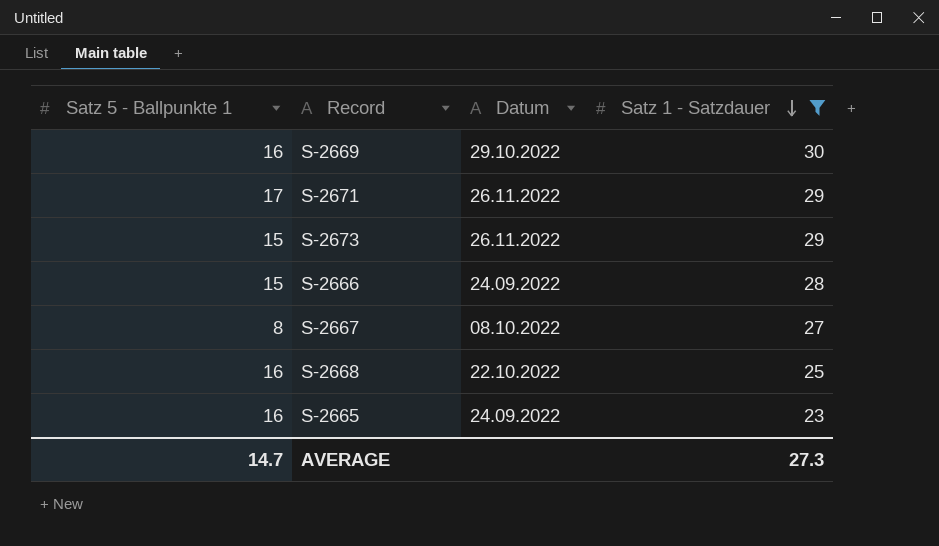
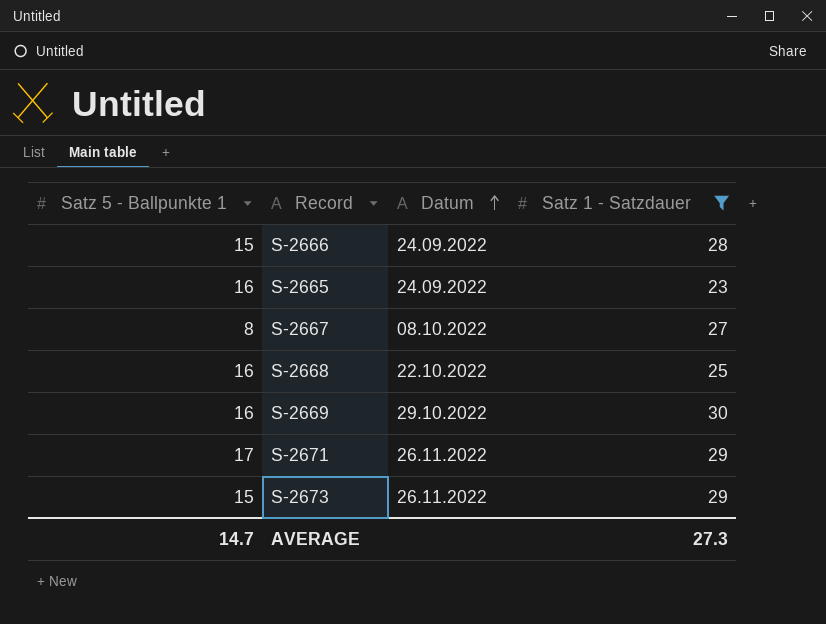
row order: Satz 1 - Satzdauer descending -> Datum ascending

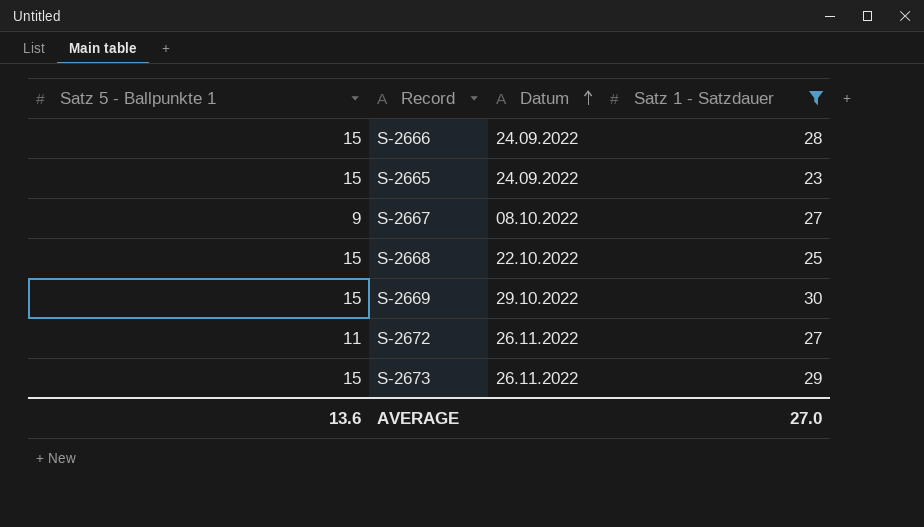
row S-2671: 17 | 26.11.2022 | 29 -> none
S-2665 | Satz 5 - Ballpunkte 1: 16 -> 15
S-2667 | Satz 5 - Ballpunkte 1: 8 -> 9
S-2668 | Satz 5 - Ballpunkte 1: 16 -> 15
S-2669 | Satz 5 - Ballpunkte 1: 16 -> 15
row S-2672: none -> 11 | 26.11.2022 | 27
AVERAGE | Satz 5 - Ballpunkte 1: 14.7 -> 13.6
AVERAGE | Satz 1 - Satzdauer: 27.3 -> 27.0

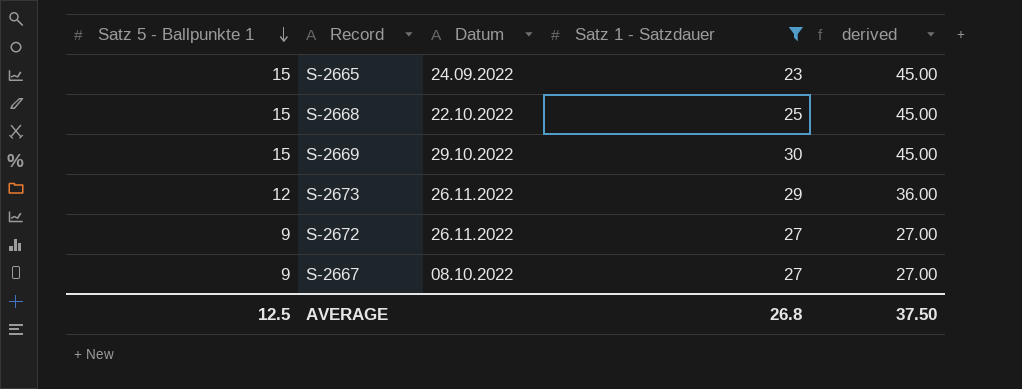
row order: Datum ascending -> Satz 5 - Ballpunkte 1 descending
column derived | formula: none -> [Satz 5 - Ballpunkte 1] * 3
row S-2666: 15 | 24.09.2022 | 28 -> none
S-2673 | Satz 5 - Ballpunkte 1: 15 -> 12
S-2672 | Satz 5 - Ballpunkte 1: 11 -> 9
AVERAGE | Satz 5 - Ballpunkte 1: 13.6 -> 12.5
AVERAGE | Satz 1 - Satzdauer: 27.0 -> 26.8

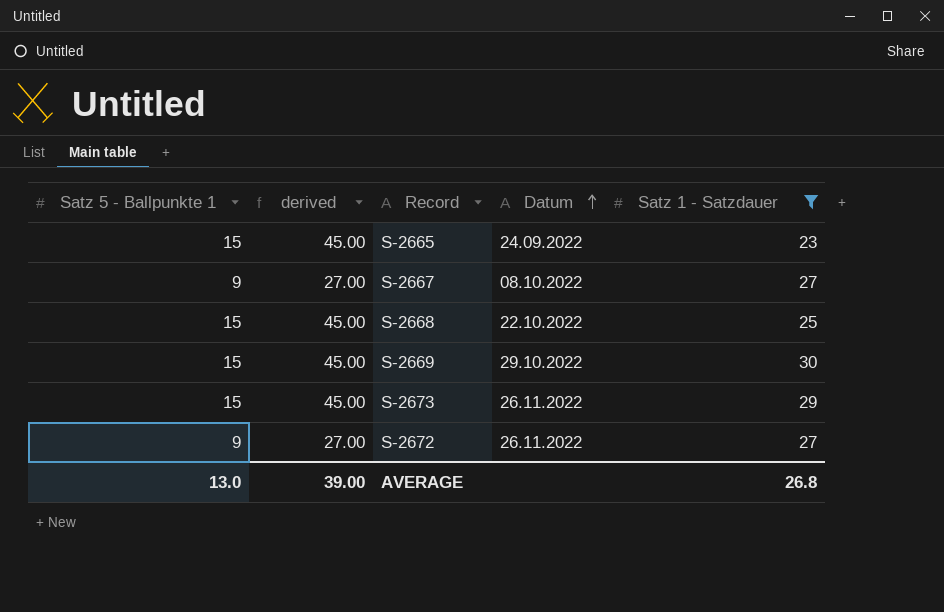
row order: Satz 5 - Ballpunkte 1 descending -> Datum ascending
column derived | position: 5 -> 2
S-2673 | Satz 5 - Ballpunkte 1: 12 -> 15
S-2673 | derived: 36.00 -> 45.00
AVERAGE | Satz 5 - Ballpunkte 1: 12.5 -> 13.0
AVERAGE | derived: 37.50 -> 39.00

